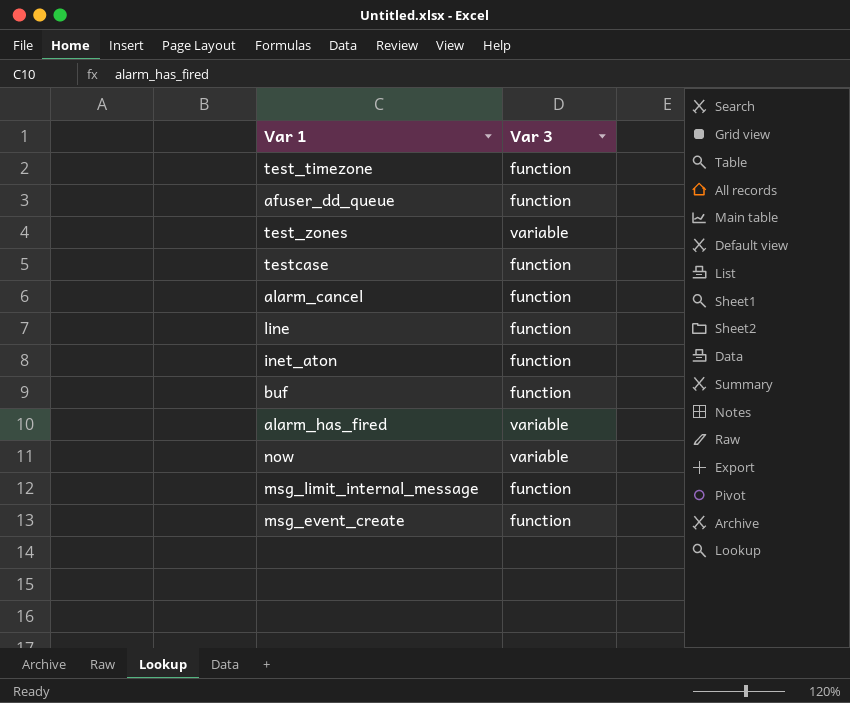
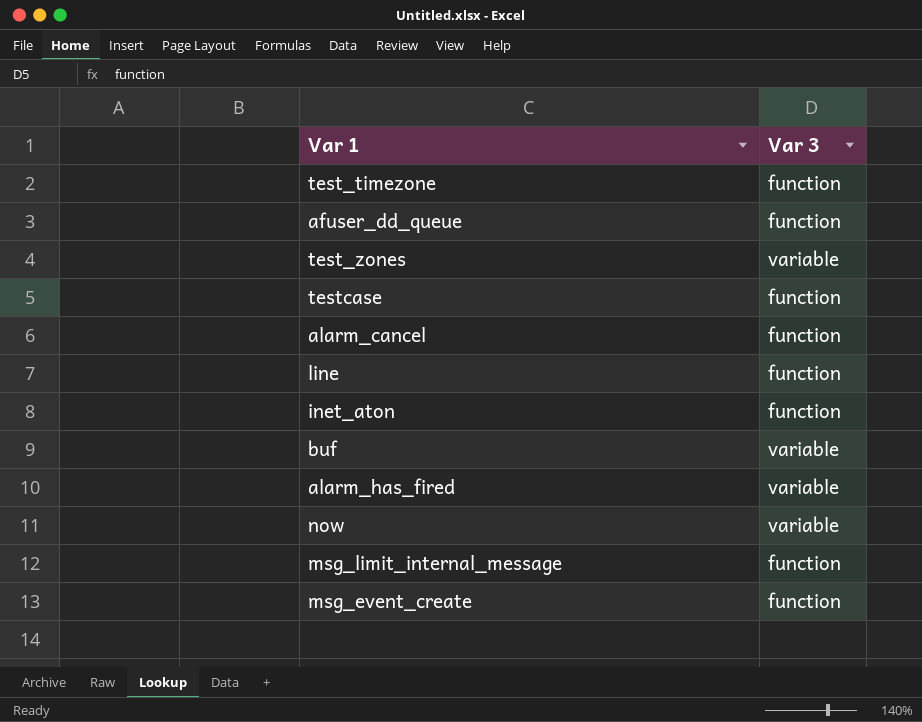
buf | Var 3: function -> variable

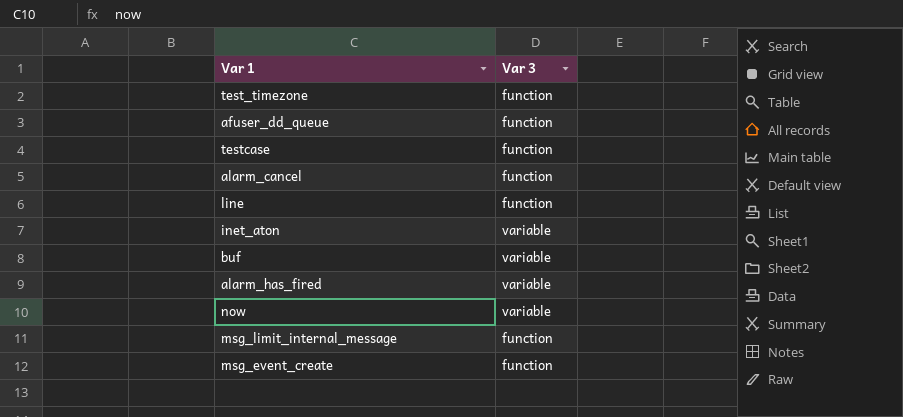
row test_zones: variable -> none
inet_aton | Var 3: function -> variable

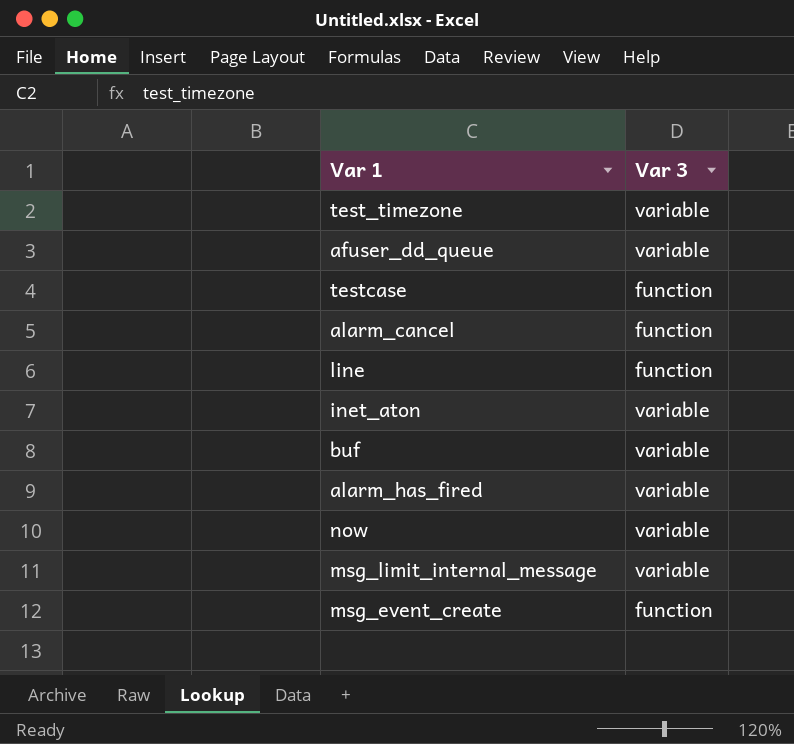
test_timezone | Var 3: function -> variable
afuser_dd_queue | Var 3: function -> variable
msg_limit_internal_message | Var 3: function -> variable

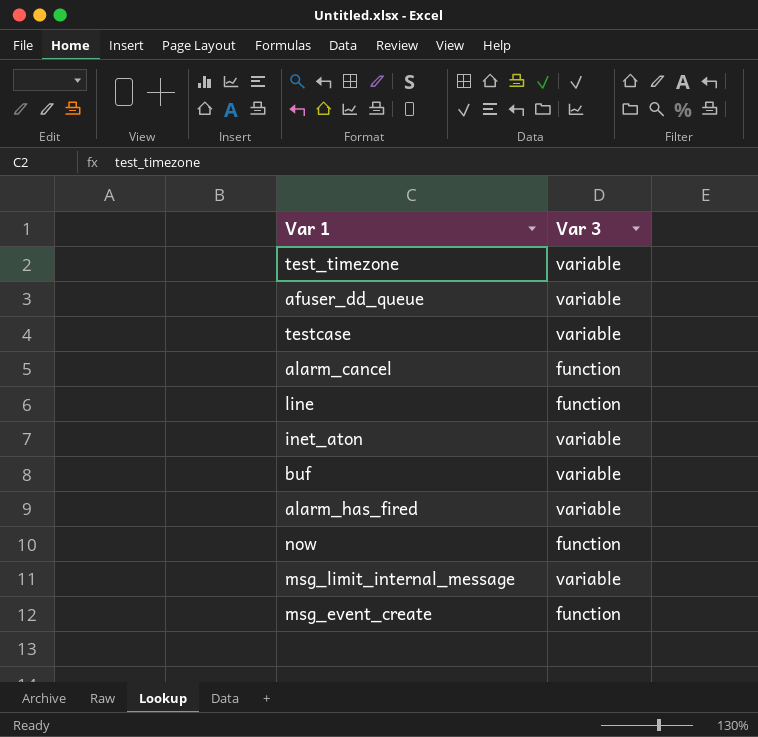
testcase | Var 3: function -> variable
now | Var 3: variable -> function

